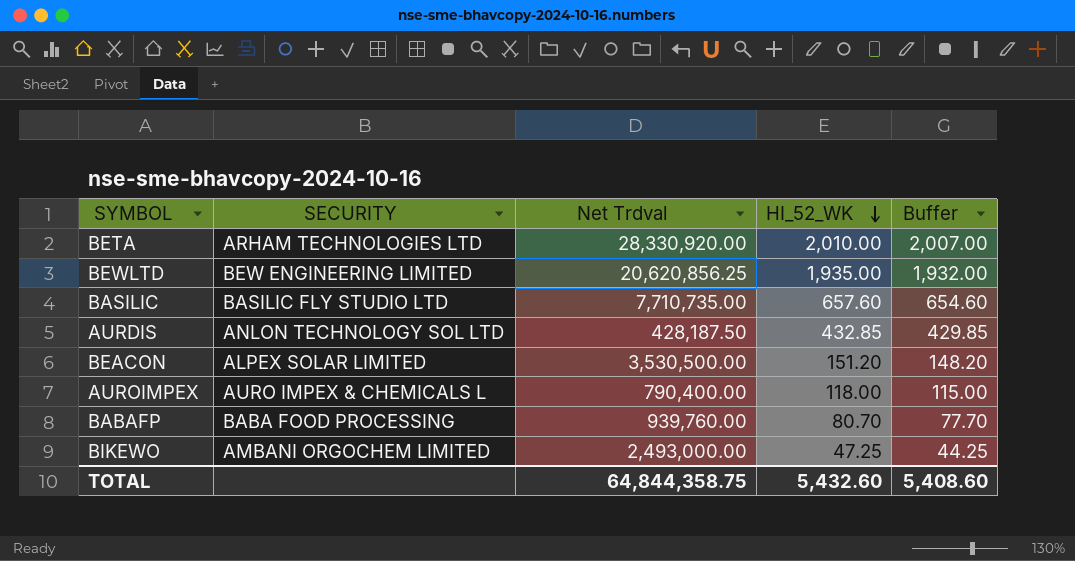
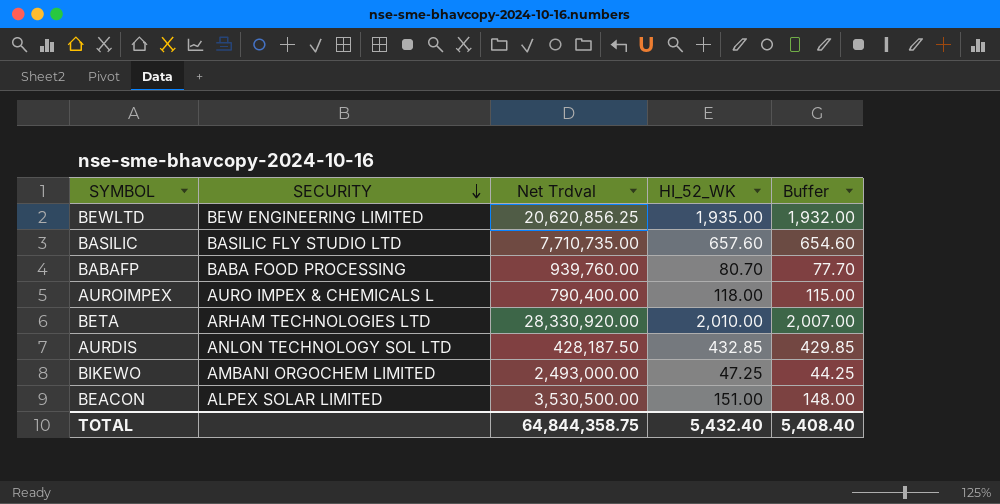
row order: HI_52_WK descending -> SECURITY descending
BEACON | HI_52_WK: 151.20 -> 151.00
BEACON | Buffer: 148.20 -> 148.00
TOTAL | HI_52_WK: 5,432.60 -> 5,432.40
TOTAL | Buffer: 5,408.60 -> 5,408.40

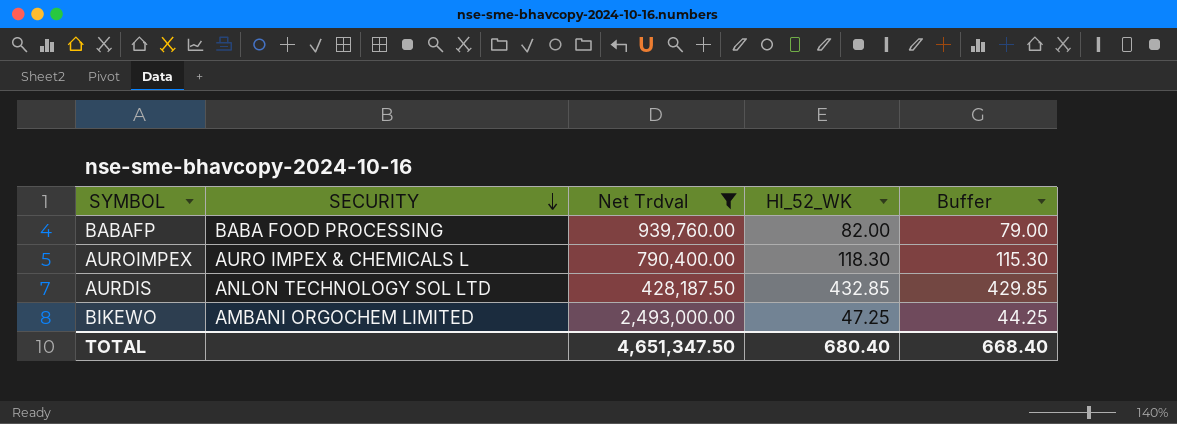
filter: none -> Net Trdval <= 2,493,000.00
BABAFP | HI_52_WK: 80.70 -> 82.00
BABAFP | Buffer: 77.70 -> 79.00
AUROIMPEX | HI_52_WK: 118.00 -> 118.30
AUROIMPEX | Buffer: 115.00 -> 115.30
TOTAL | Net Trdval: 64,844,358.75 -> 4,651,347.50
TOTAL | HI_52_WK: 5,432.40 -> 680.40
TOTAL | Buffer: 5,408.40 -> 668.40

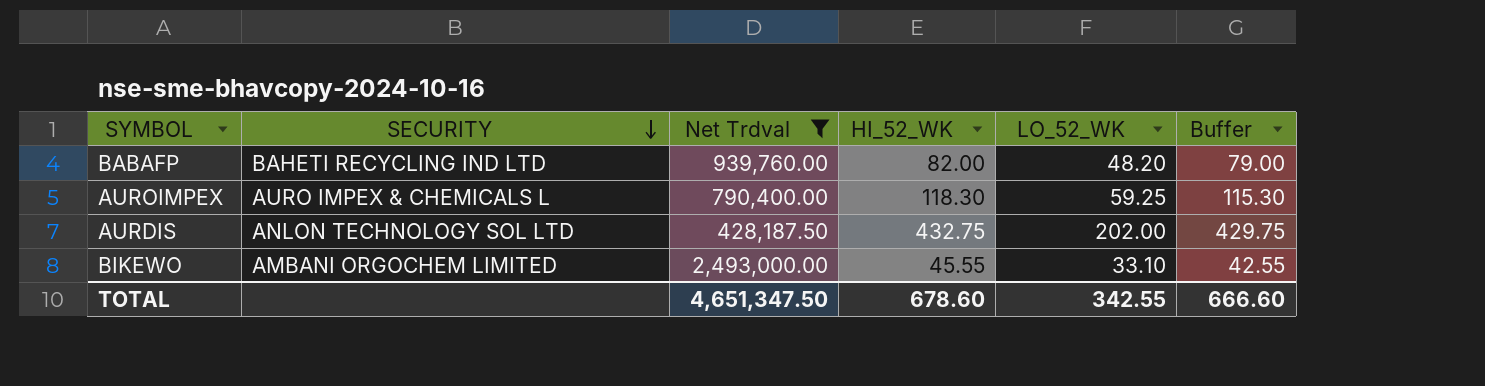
column LO_52_WK | position: none -> 5
BABAFP | SECURITY: BABA FOOD PROCESSING -> BAHETI RECYCLING IND LTD
AURDIS | HI_52_WK: 432.85 -> 432.75
AURDIS | Buffer: 429.85 -> 429.75
BIKEWO | HI_52_WK: 47.25 -> 45.55
BIKEWO | Buffer: 44.25 -> 42.55
TOTAL | HI_52_WK: 680.40 -> 678.60
TOTAL | Buffer: 668.40 -> 666.60

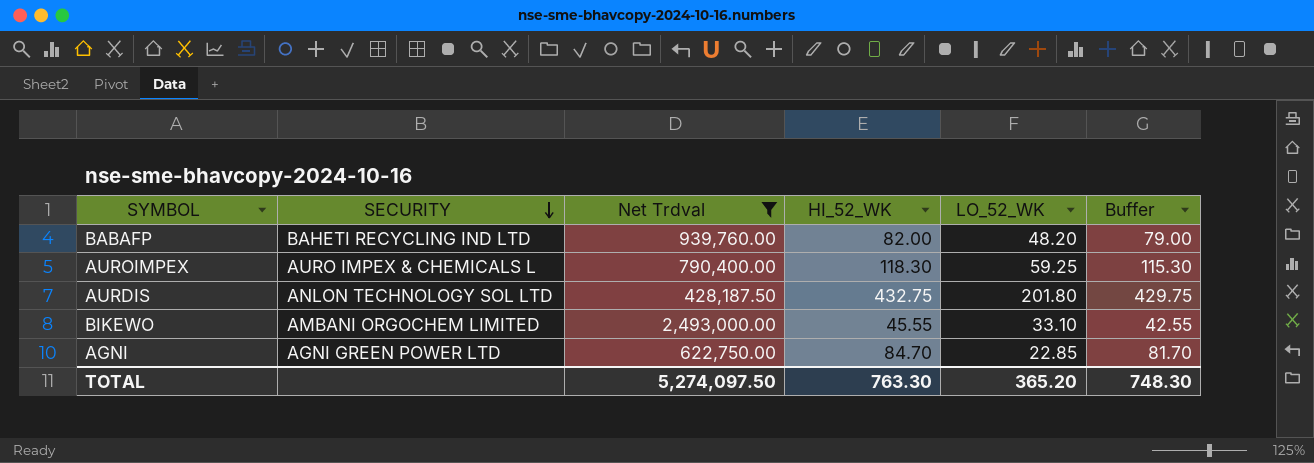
AURDIS | LO_52_WK: 202.00 -> 201.80
row AGNI: none -> AGNI GREEN POWER LTD | 622,750.00 | 84.70 | 22.85 | 81.70
TOTAL | Net Trdval: 4,651,347.50 -> 5,274,097.50
TOTAL | HI_52_WK: 678.60 -> 763.30
TOTAL | LO_52_WK: 342.55 -> 365.20
TOTAL | Buffer: 666.60 -> 748.30

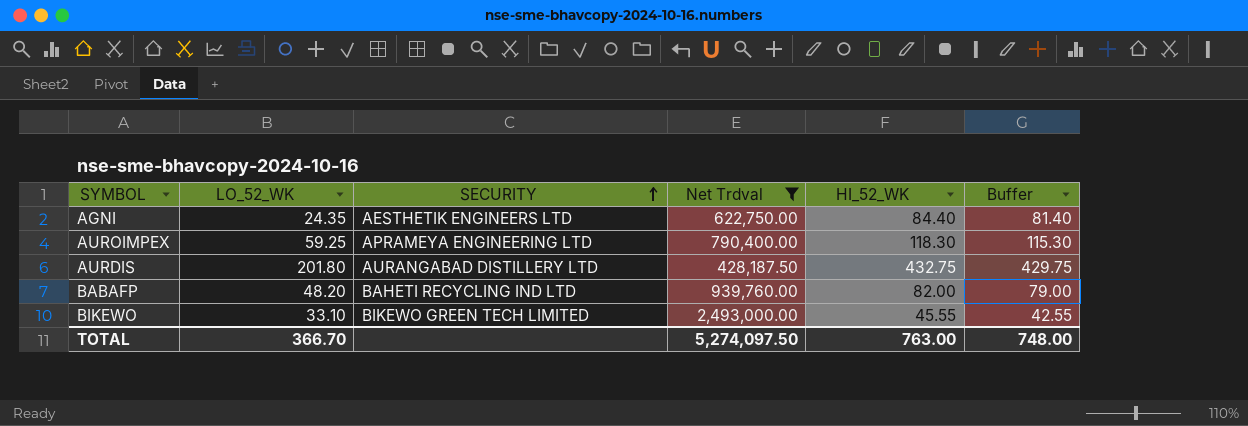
row order: SECURITY descending -> SECURITY ascending
column LO_52_WK | position: 5 -> 2
AGNI | LO_52_WK: 22.85 -> 24.35
AGNI | SECURITY: AGNI GREEN POWER LTD -> AESTHETIK ENGINEERS LTD
AGNI | HI_52_WK: 84.70 -> 84.40
AGNI | Buffer: 81.70 -> 81.40
AUROIMPEX | SECURITY: AURO IMPEX & CHEMICALS L -> APRAMEYA ENGINEERING LTD
AURDIS | SECURITY: ANLON TECHNOLOGY SOL LTD -> AURANGABAD DISTILLERY LTD
BIKEWO | SECURITY: AMBANI ORGOCHEM LIMITED -> BIKEWO GREEN TECH LIMITED
TOTAL | LO_52_WK: 365.20 -> 366.70
TOTAL | HI_52_WK: 763.30 -> 763.00
TOTAL | Buffer: 748.30 -> 748.00

